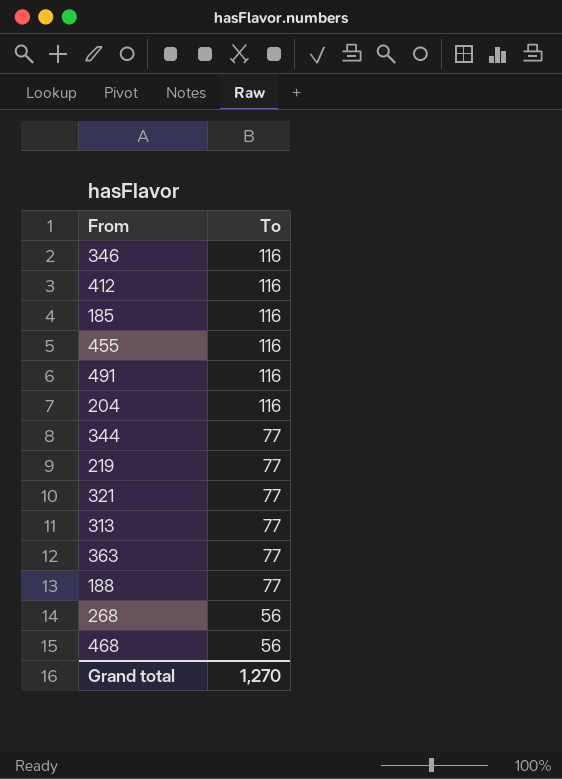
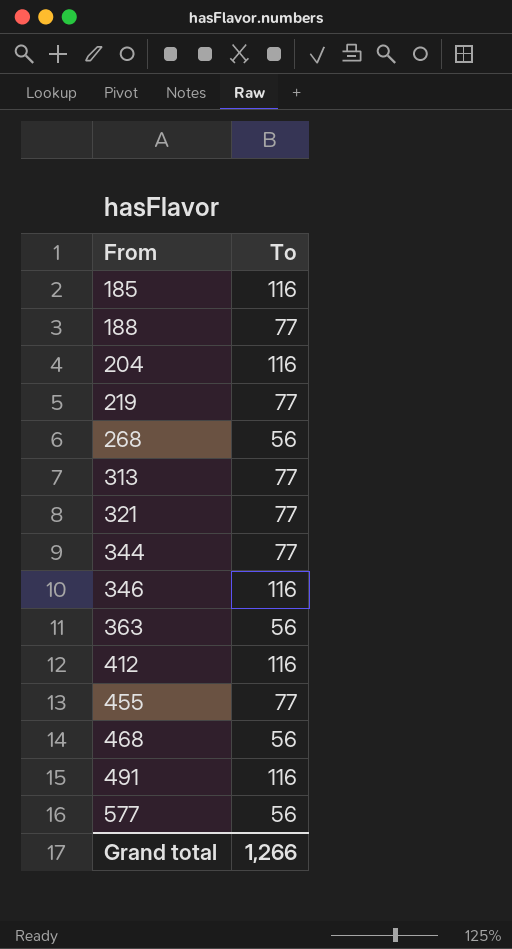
row order: To descending -> From ascending
363 | To: 77 -> 56
455 | To: 116 -> 77
row 577: none -> 56
Grand total | To: 1,270 -> 1,266

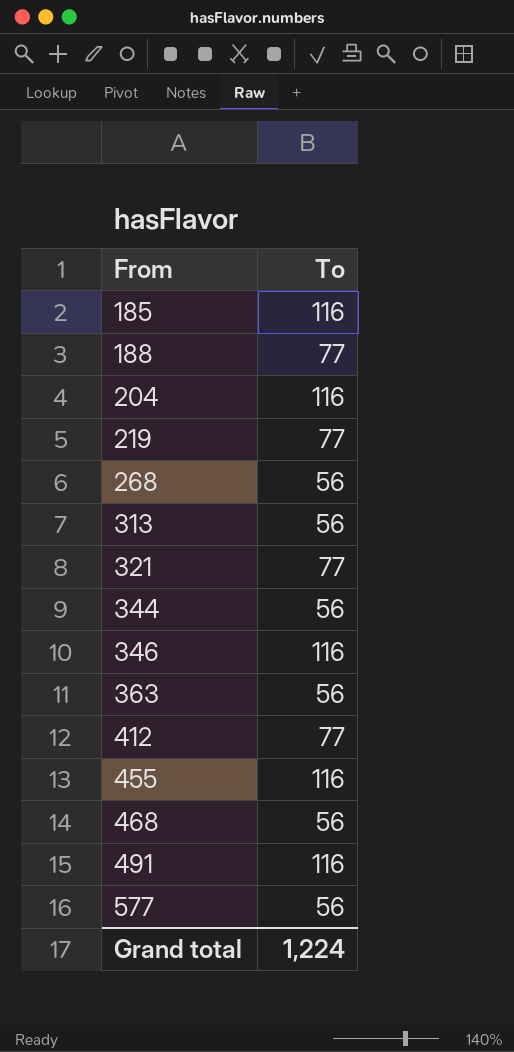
313 | To: 77 -> 56
344 | To: 77 -> 56
412 | To: 116 -> 77
455 | To: 77 -> 116
Grand total | To: 1,266 -> 1,224

